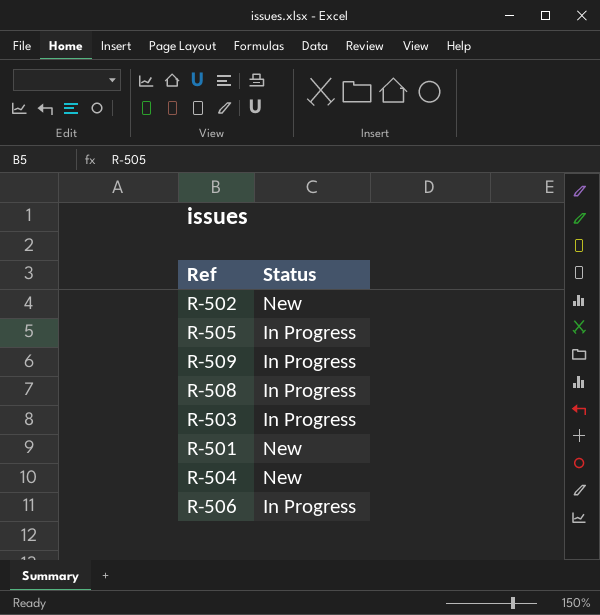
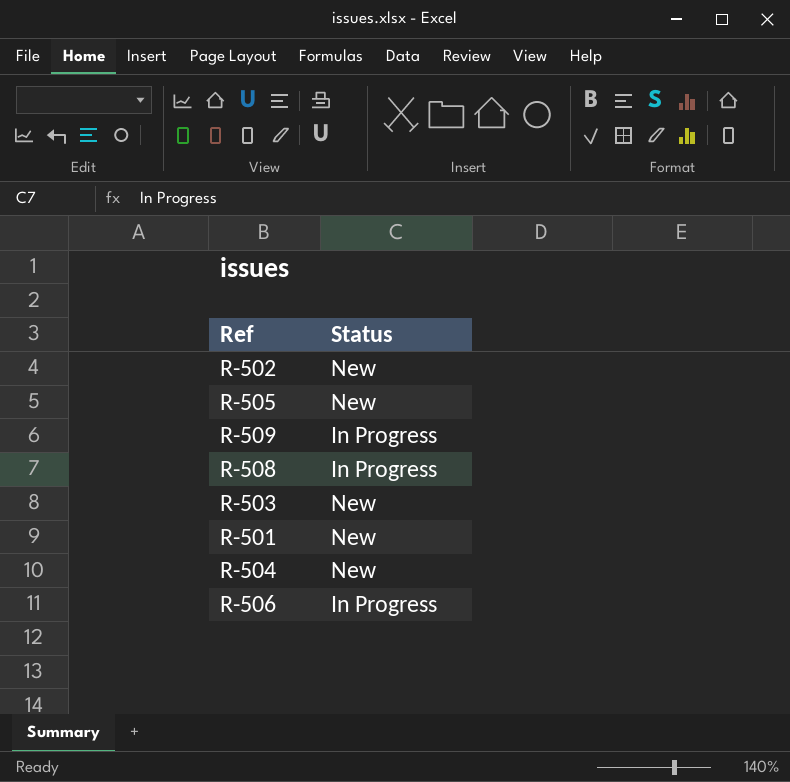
R-505 | Status: In Progress -> New
R-503 | Status: In Progress -> New

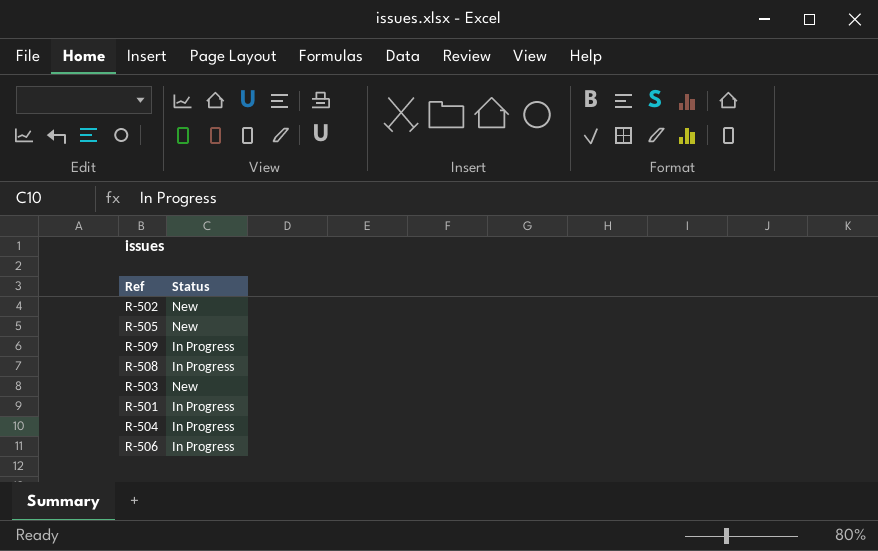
R-501 | Status: New -> In Progress
R-504 | Status: New -> In Progress

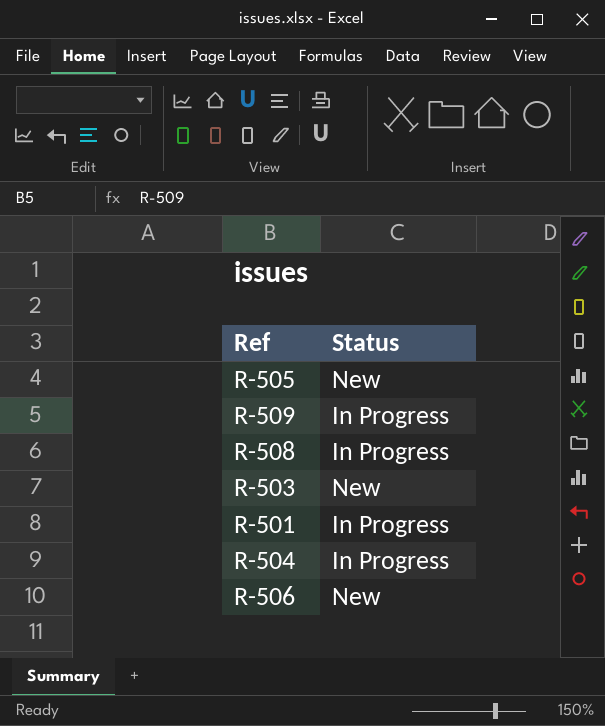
row R-502: New -> none
R-506 | Status: In Progress -> New

